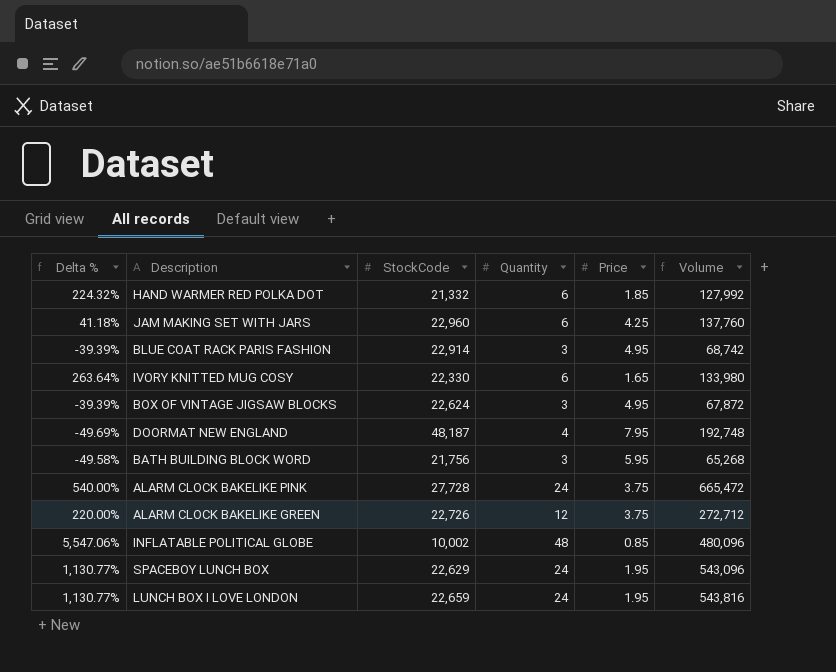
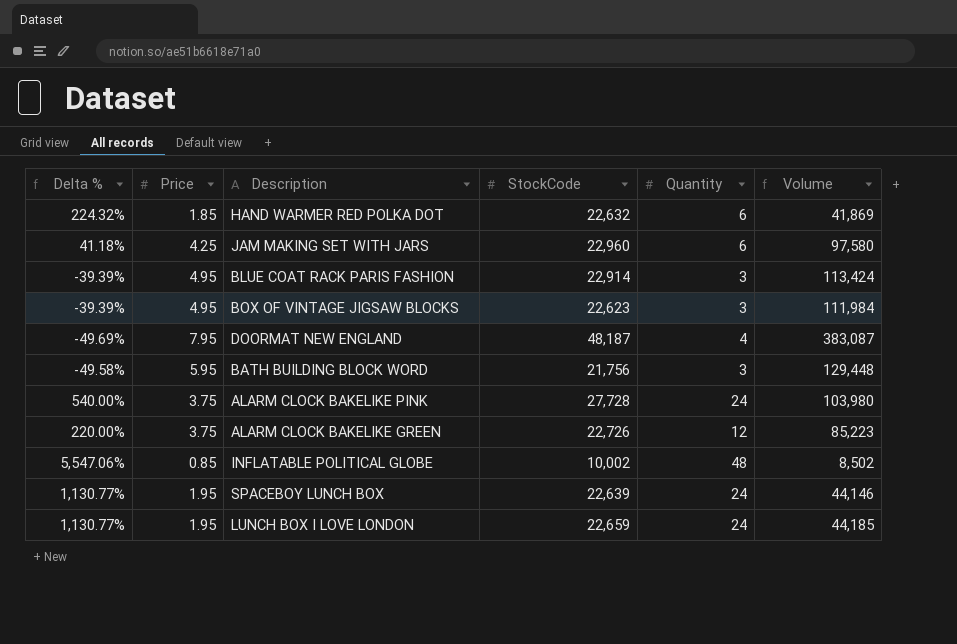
column Price | position: 5 -> 2
column Volume | formula: [StockCode] * [Quantity] -> [Price] * [StockCode]
row IVORY KNITTED MUG COSY: 263.64% | 22,330 | 6 | 1.65 | 133,980 -> none
HAND WARMER RED POLKA DOT | StockCode: 21,332 -> 22,632
BOX OF VINTAGE JIGSAW BLOCKS | StockCode: 22,624 -> 22,623
SPACEBOY LUNCH BOX | StockCode: 22,629 -> 22,639

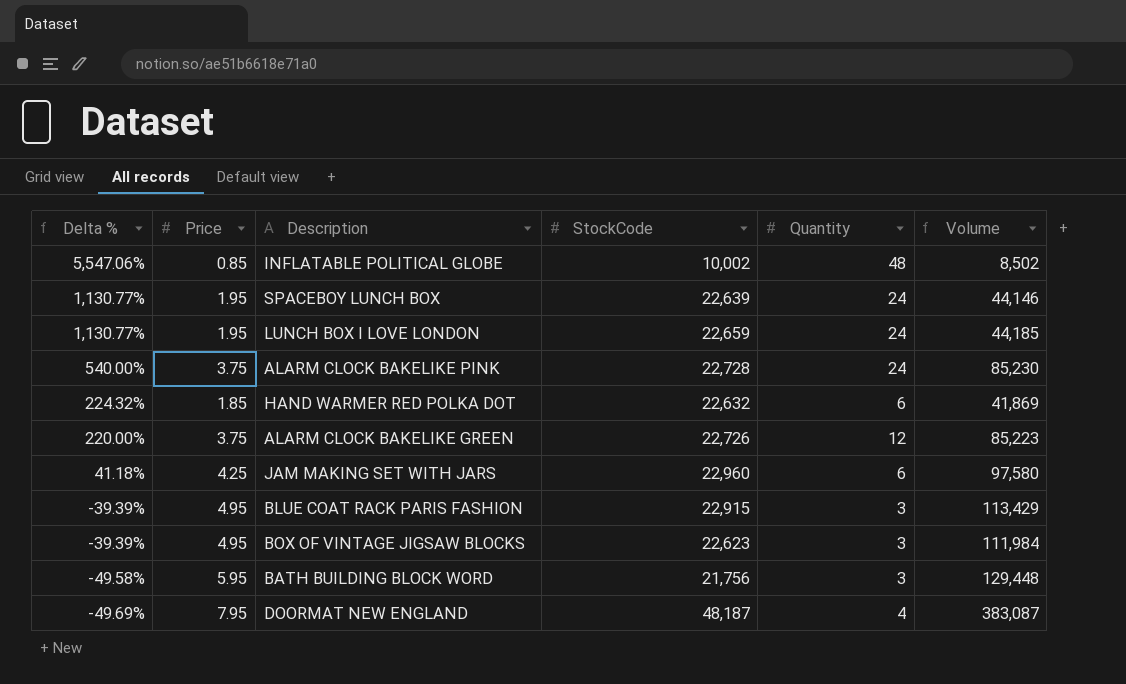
row order: none -> Delta % descending
ALARM CLOCK BAKELIKE PINK | StockCode: 27,728 -> 22,728
ALARM CLOCK BAKELIKE PINK | Volume: 103,980 -> 85,230
BLUE COAT RACK PARIS FASHION | StockCode: 22,914 -> 22,915
BLUE COAT RACK PARIS FASHION | Volume: 113,424 -> 113,429

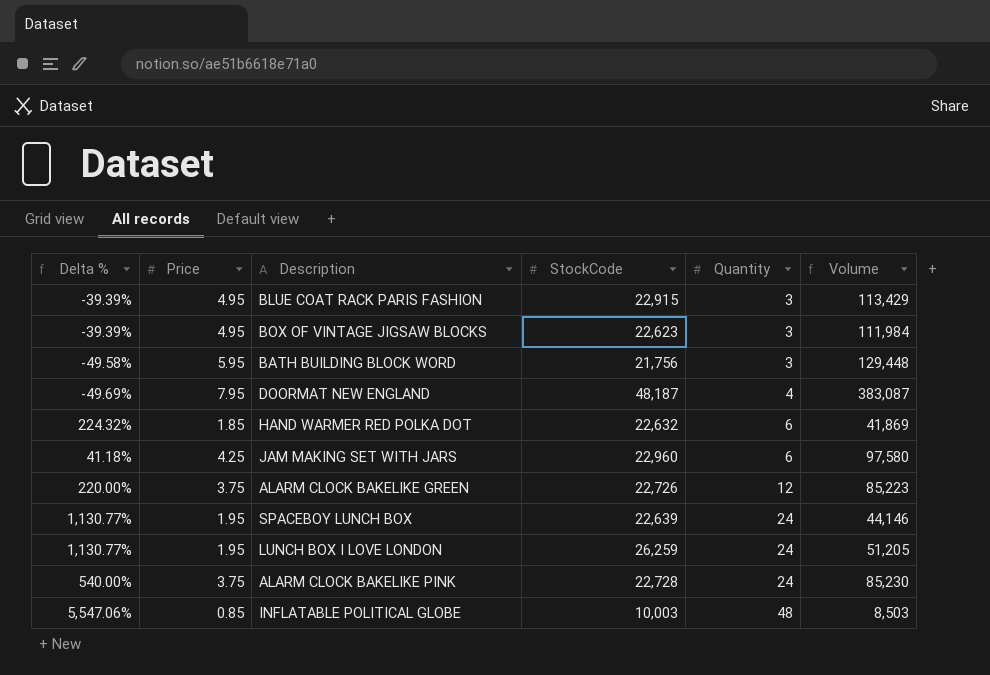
row order: Delta % descending -> Quantity ascending
LUNCH BOX I LOVE LONDON | StockCode: 22,659 -> 26,259
LUNCH BOX I LOVE LONDON | Volume: 44,185 -> 51,205
INFLATABLE POLITICAL GLOBE | StockCode: 10,002 -> 10,003
INFLATABLE POLITICAL GLOBE | Volume: 8,502 -> 8,503

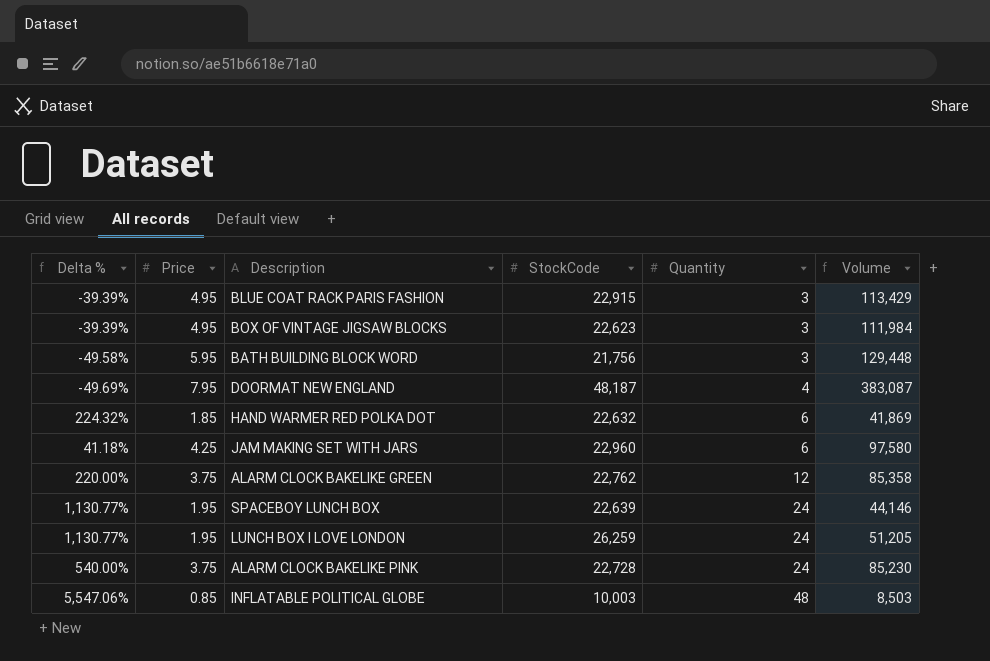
ALARM CLOCK BAKELIKE GREEN | StockCode: 22,726 -> 22,762
ALARM CLOCK BAKELIKE GREEN | Volume: 85,223 -> 85,358

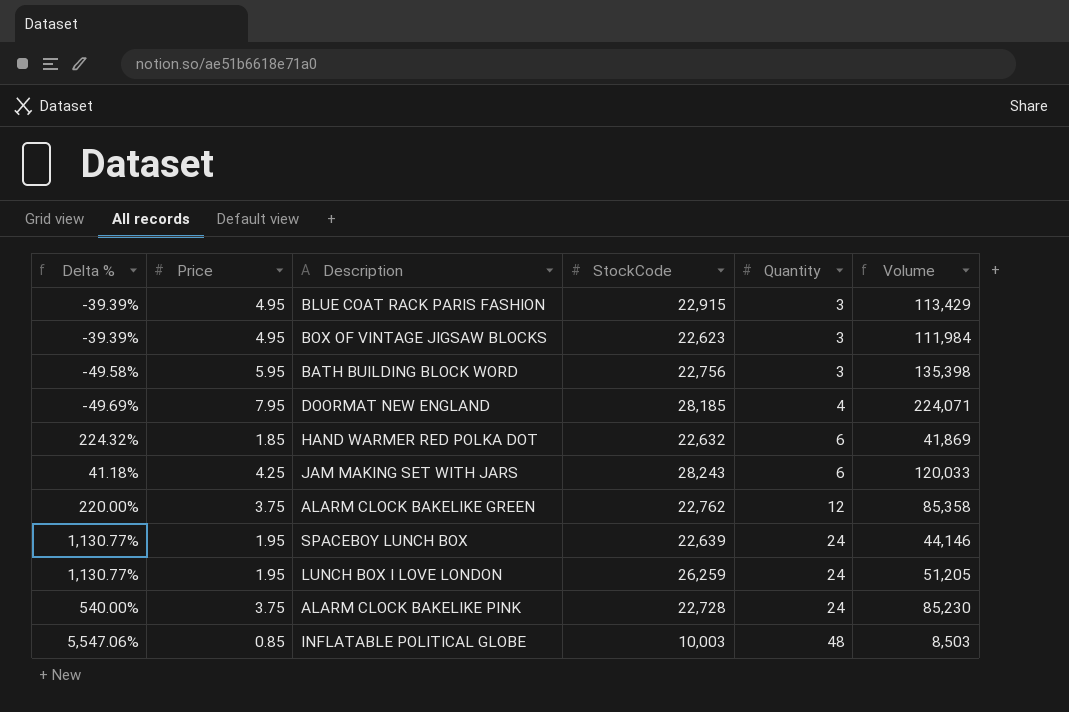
BATH BUILDING BLOCK WORD | StockCode: 21,756 -> 22,756
BATH BUILDING BLOCK WORD | Volume: 129,448 -> 135,398
DOORMAT NEW ENGLAND | StockCode: 48,187 -> 28,185
DOORMAT NEW ENGLAND | Volume: 383,087 -> 224,071
JAM MAKING SET WITH JARS | StockCode: 22,960 -> 28,243
JAM MAKING SET WITH JARS | Volume: 97,580 -> 120,033

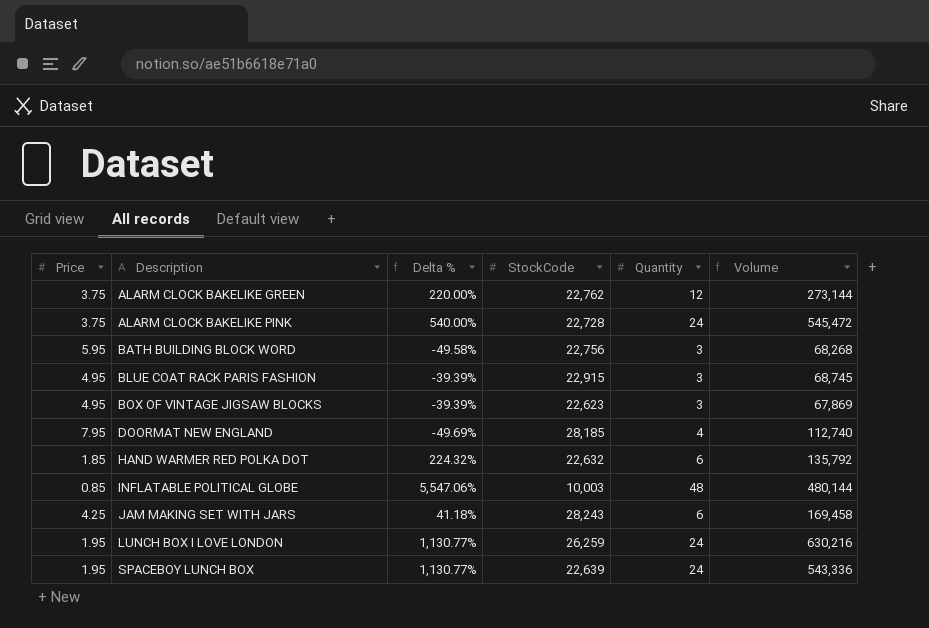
row order: Quantity ascending -> Description ascending
column Delta % | position: 1 -> 3
column Volume | formula: [Price] * [StockCode] -> [StockCode] * [Quantity]

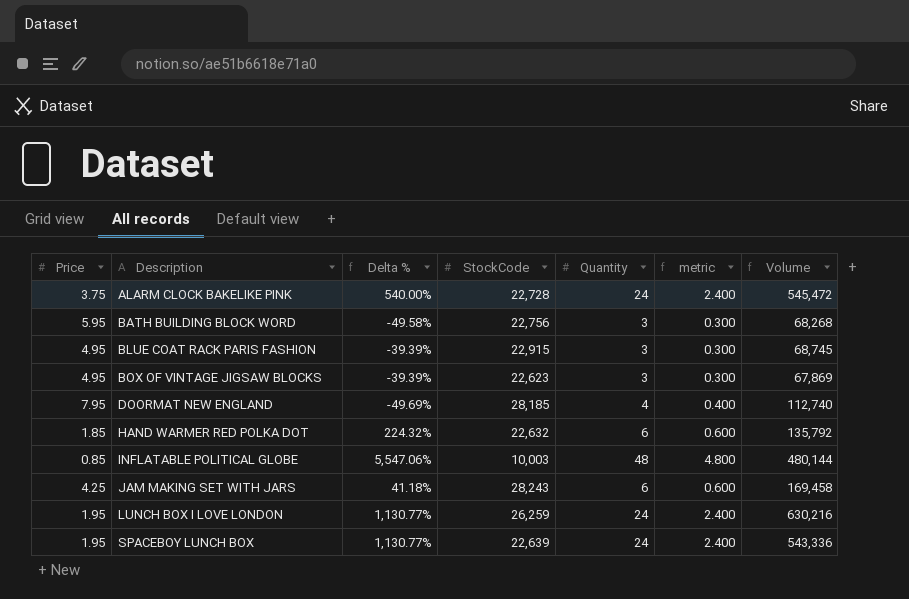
column metric | formula: none -> [Quantity] * 0.1
row ALARM CLOCK BAKELIKE GREEN: 3.75 | 220.00% | 22,762 | 12 | 273,144 -> none

